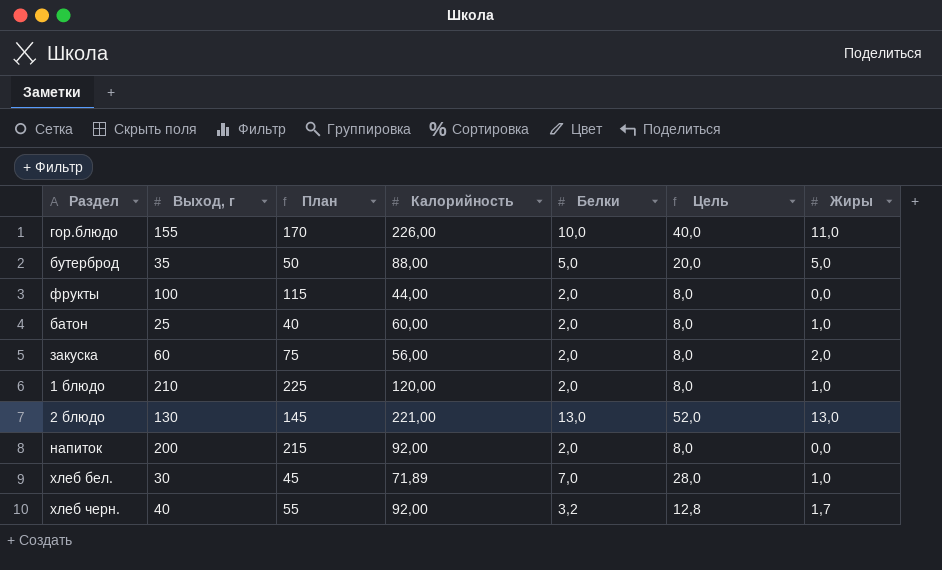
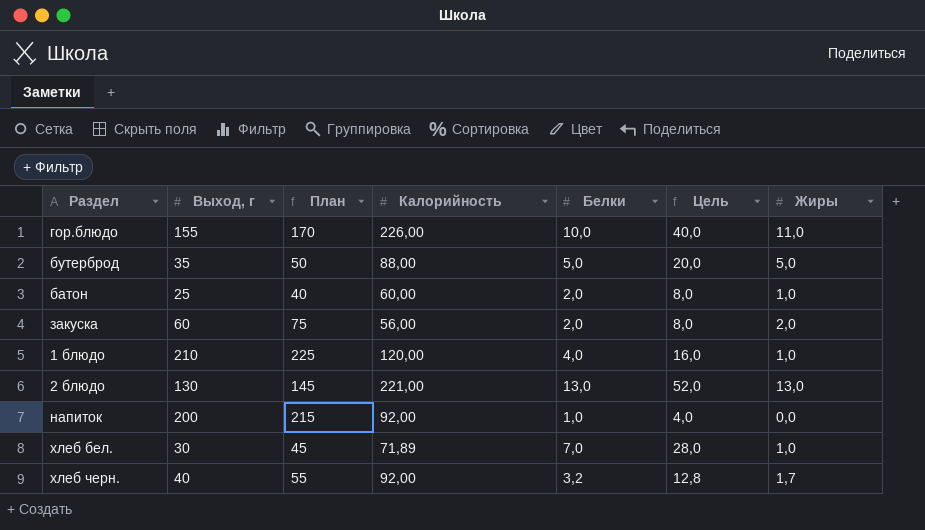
row фрукты: 100 | 115 | 44,00 | 2,0 | 8,0 | 0,0 -> none
1 блюдо | Белки: 2,0 -> 4,0
1 блюдо | Цель: 8,0 -> 16,0
напиток | Белки: 2,0 -> 1,0
напиток | Цель: 8,0 -> 4,0

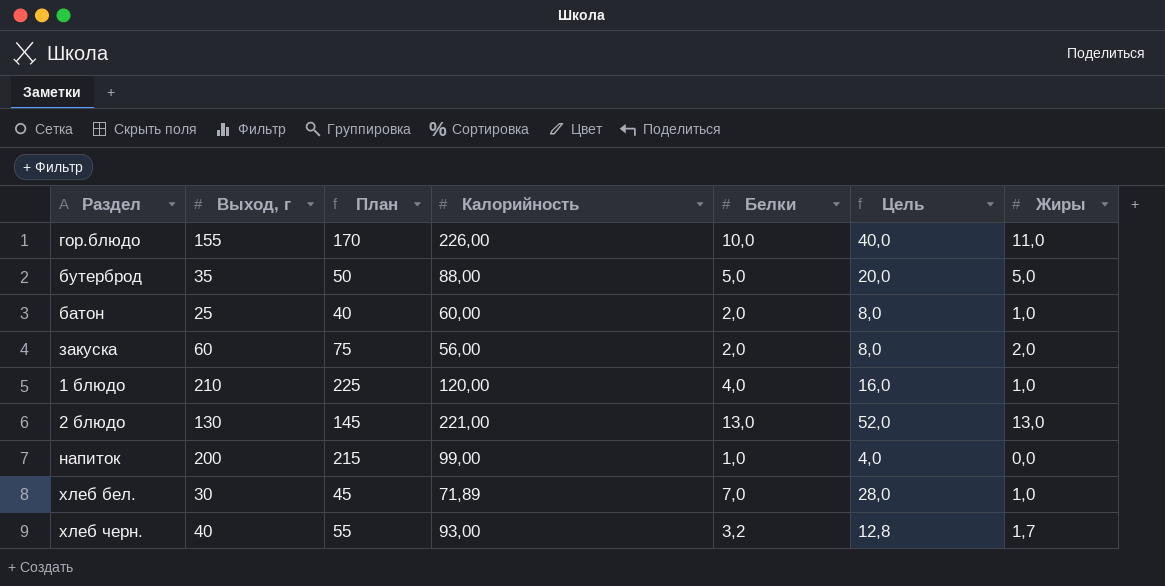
напиток | Калорийность: 92,00 -> 99,00
хлеб черн. | Калорийность: 92,00 -> 93,00

